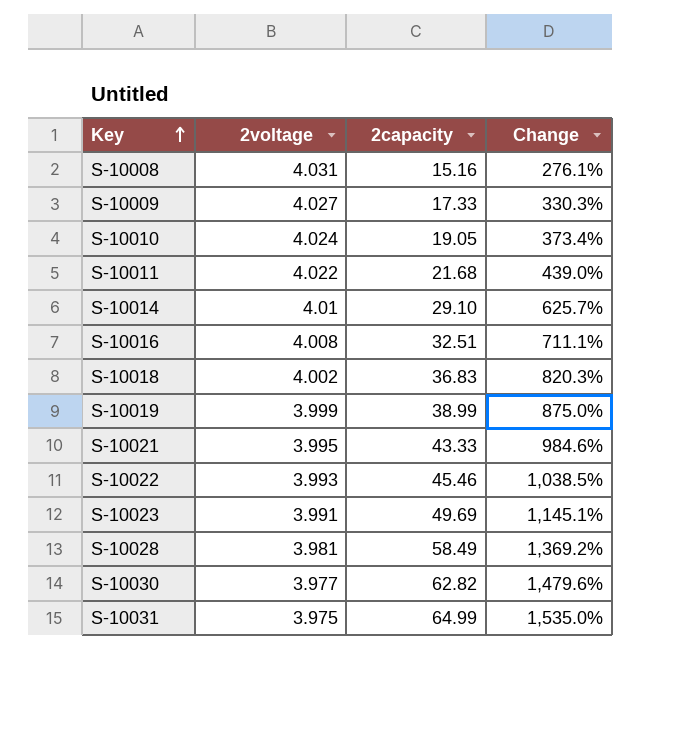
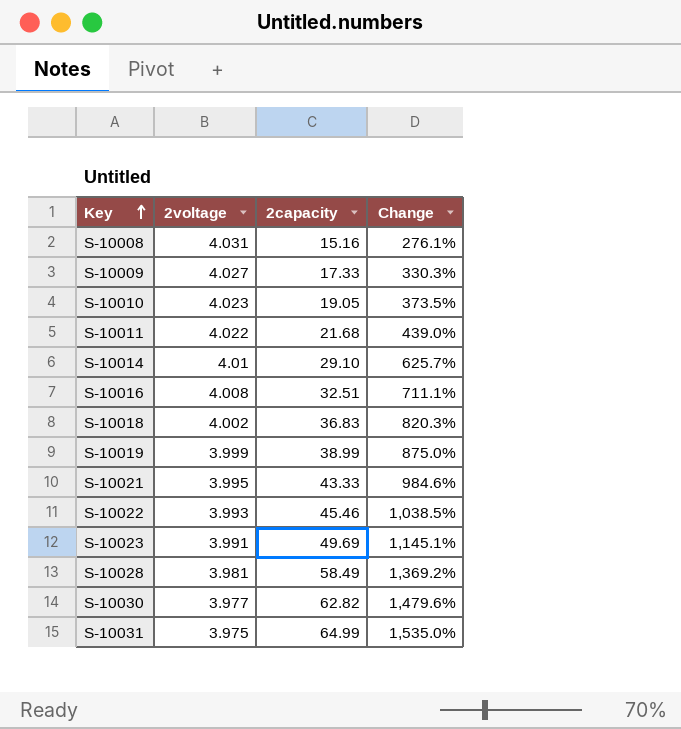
S-10010 | 2voltage: 4.024 -> 4.023
S-10010 | Change: 373.4% -> 373.5%

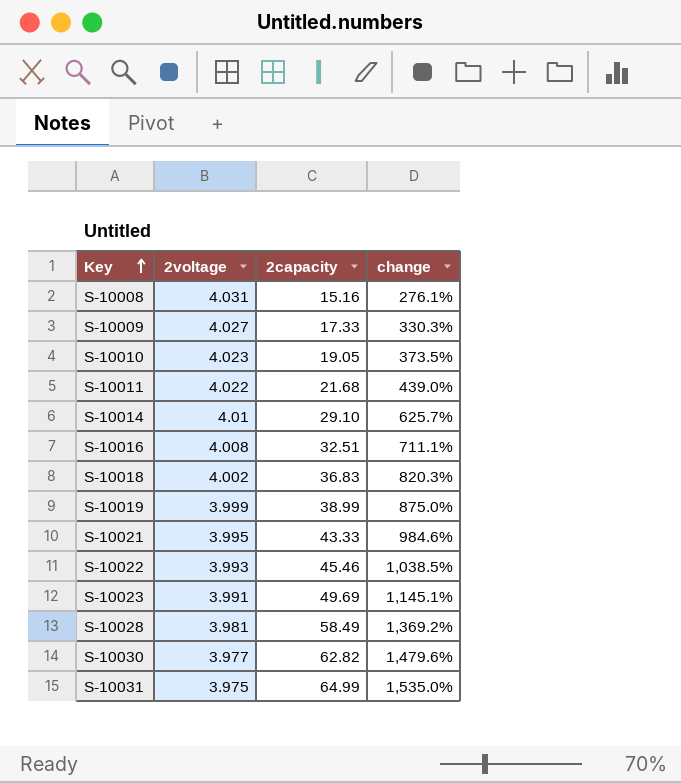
column name: Change -> change

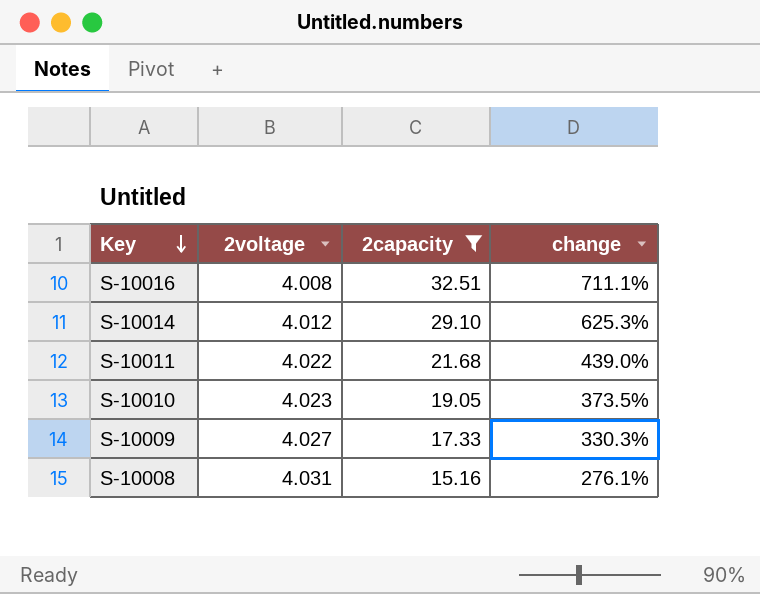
filter: none -> 2capacity <= 32.51
row order: Key ascending -> Key descending
S-10014 | 2voltage: 4.01 -> 4.012
S-10014 | change: 625.7% -> 625.3%

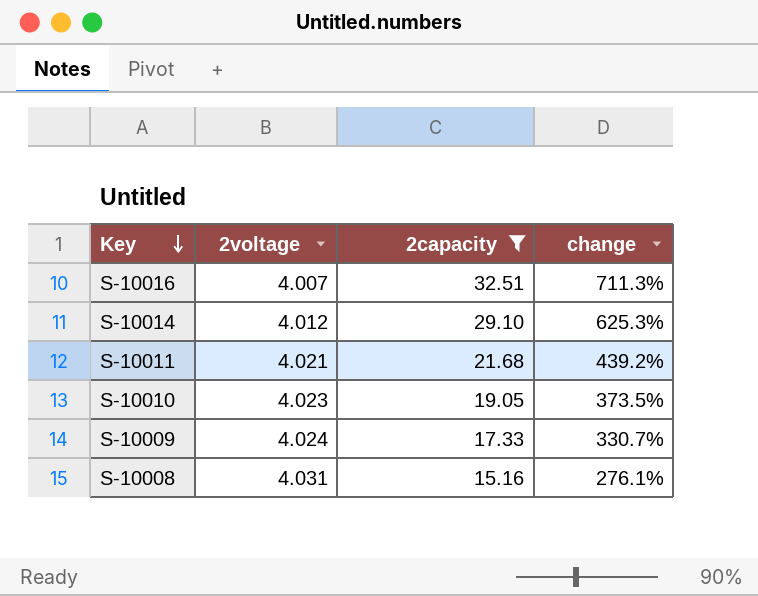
S-10016 | 2voltage: 4.008 -> 4.007
S-10016 | change: 711.1% -> 711.3%
S-10011 | 2voltage: 4.022 -> 4.021
S-10011 | change: 439.0% -> 439.2%
S-10009 | 2voltage: 4.027 -> 4.024
S-10009 | change: 330.3% -> 330.7%

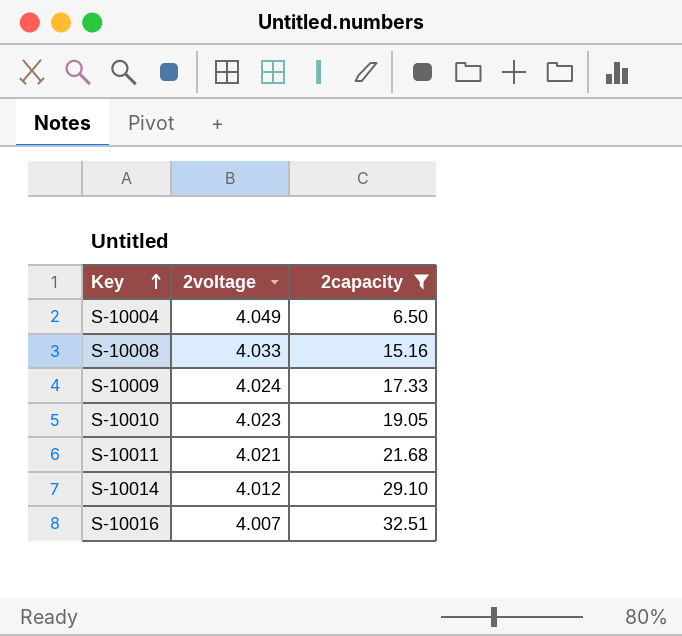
row order: Key descending -> Key ascending
column change | formula: ([2capacity] - [2voltage]) / [2voltage] -> none
row S-10004: none -> 4.049 | 6.50
S-10008 | 2voltage: 4.031 -> 4.033

